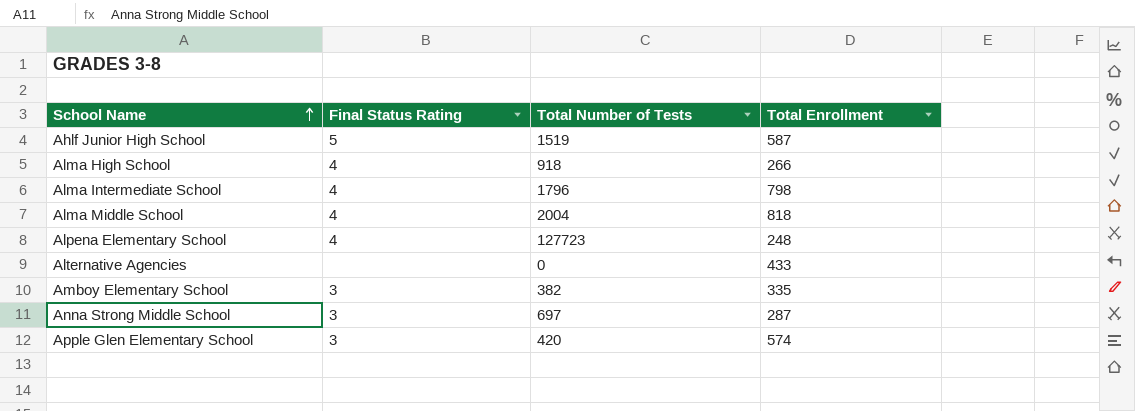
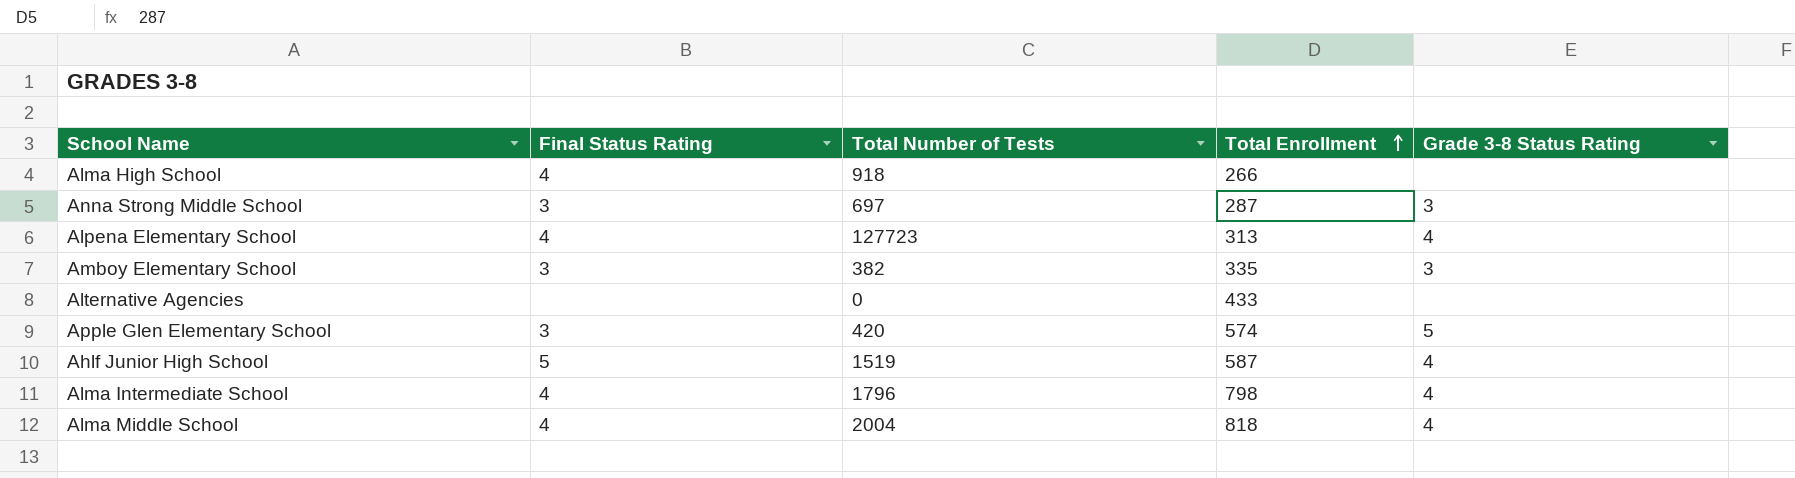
row order: School Name ascending -> Total Enrollment ascending
column Grade 3-8 Status Rating | position: none -> 5
Alpena Elementary School | Total Enrollment: 248 -> 313

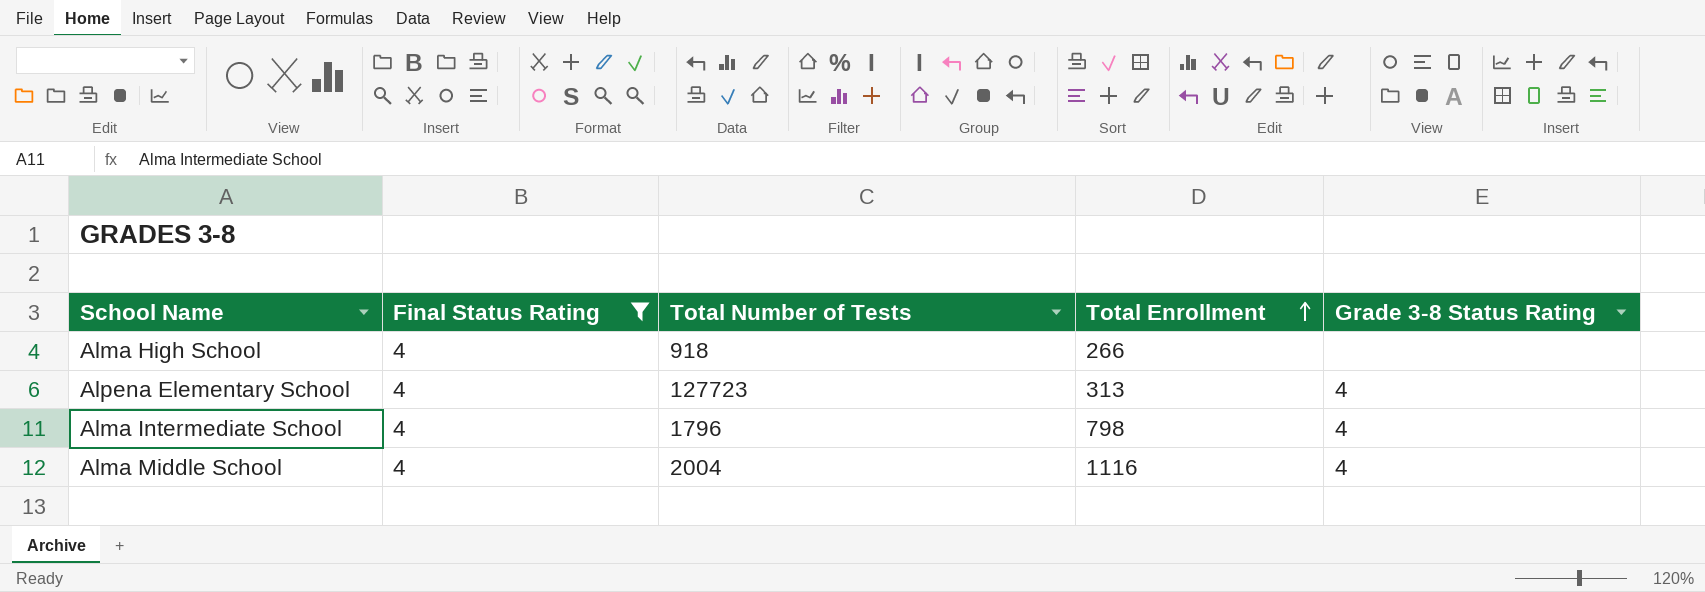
filter: none -> Final Status Rating = 4
Alma Middle School | Total Enrollment: 818 -> 1116

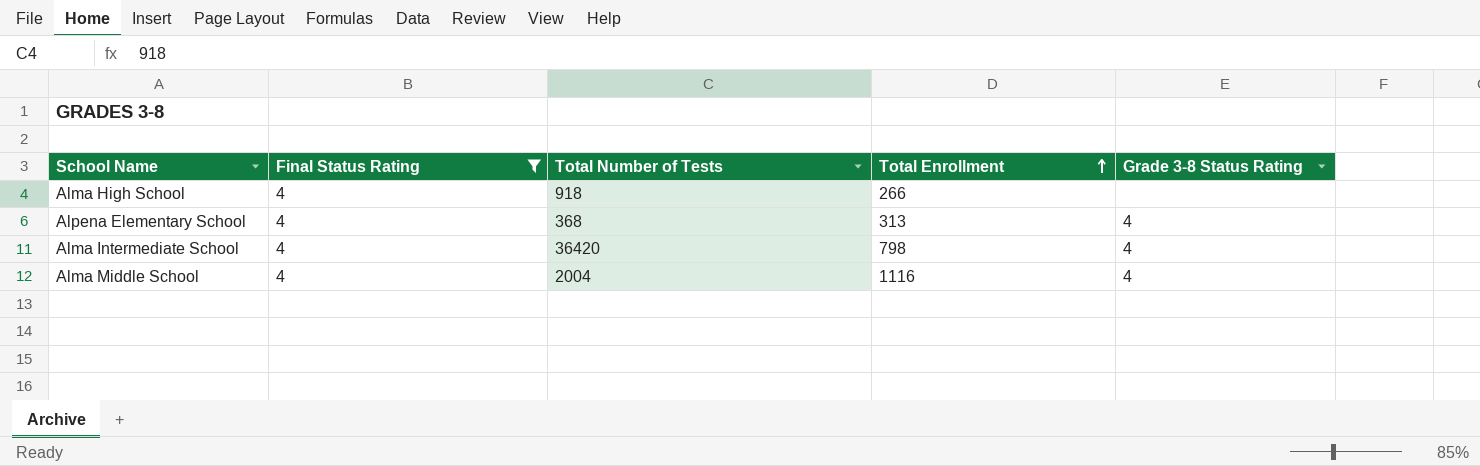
Alpena Elementary School | Total Number of Tests: 127723 -> 368
Alma Intermediate School | Total Number of Tests: 1796 -> 36420

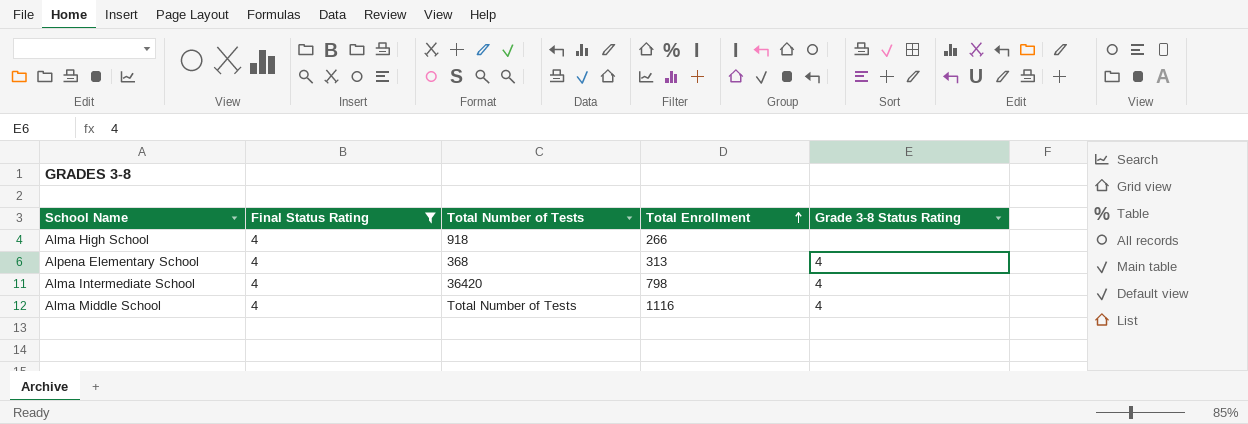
Alma Middle School | Total Number of Tests: 2004 -> Total Number of Tests

